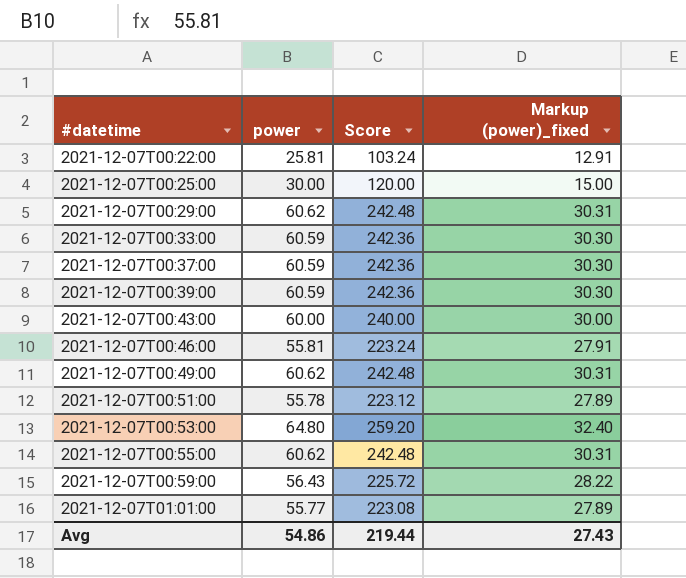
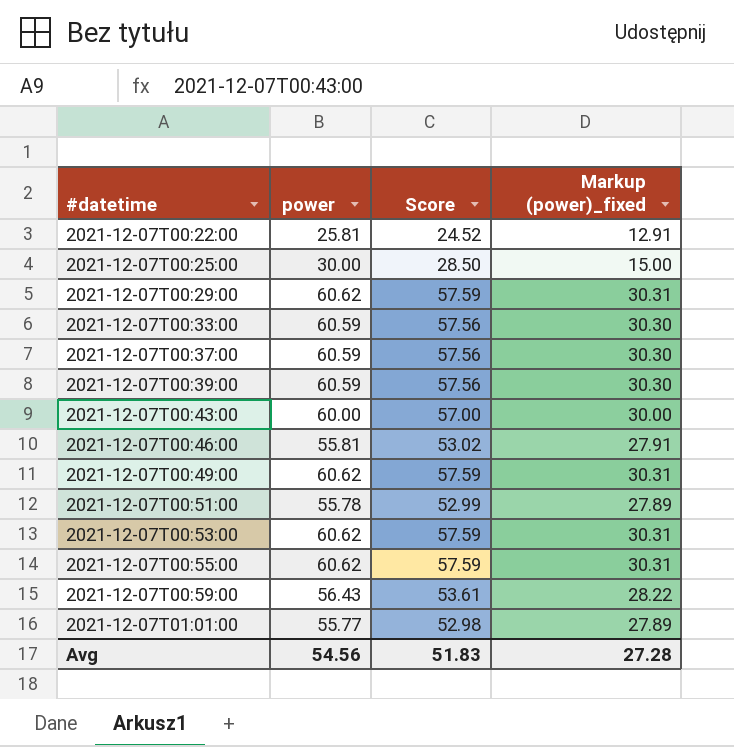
column Score | formula: [power] * 4 -> [power] * 0.95
2021-12-07T00:53:00 | power: 64.80 -> 60.62
2021-12-07T00:53:00 | Markup (power)_fixed: 32.40 -> 30.31
Avg | power: 54.86 -> 54.56
Avg | Score: 219.44 -> 51.83
Avg | Markup (power)_fixed: 27.43 -> 27.28

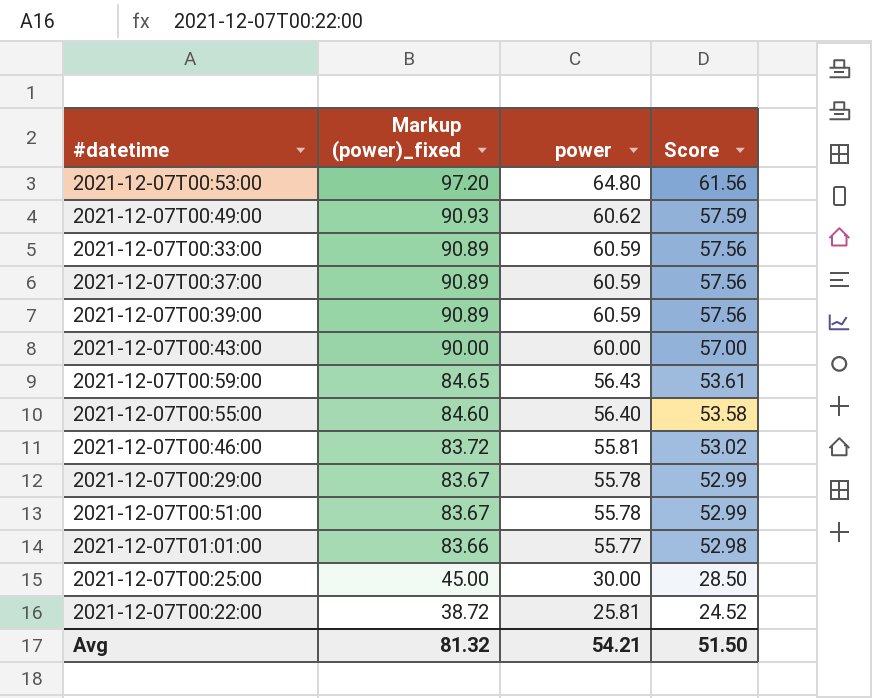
row order: #datetime ascending -> Markup (power)_fixed descending
column Markup (power)_fixed | formula: [power] * 0.5 -> [power] * 1.5
column Markup (power)_fixed | position: 4 -> 2
2021-12-07T00:53:00 | power: 60.62 -> 64.80
2021-12-07T00:53:00 | Score: 57.59 -> 61.56
2021-12-07T00:55:00 | power: 60.62 -> 56.40
2021-12-07T00:55:00 | Score: 57.59 -> 53.58
2021-12-07T00:29:00 | power: 60.62 -> 55.78
2021-12-07T00:29:00 | Score: 57.59 -> 52.99
Avg | Markup (power)_fixed: 27.28 -> 81.32
Avg | power: 54.56 -> 54.21
Avg | Score: 51.83 -> 51.50

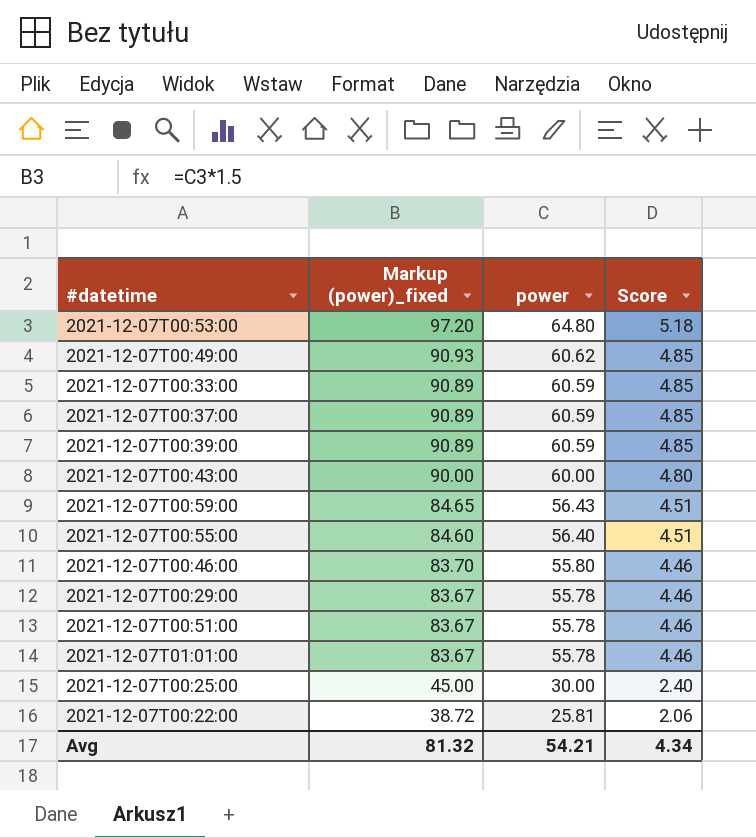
column Score | formula: [power] * 0.95 -> [power] * 0.08
2021-12-07T00:46:00 | Markup (power)_fixed: 83.72 -> 83.70
2021-12-07T00:46:00 | power: 55.81 -> 55.80
2021-12-07T01:01:00 | Markup (power)_fixed: 83.66 -> 83.67
2021-12-07T01:01:00 | power: 55.77 -> 55.78
Avg | Score: 51.50 -> 4.34

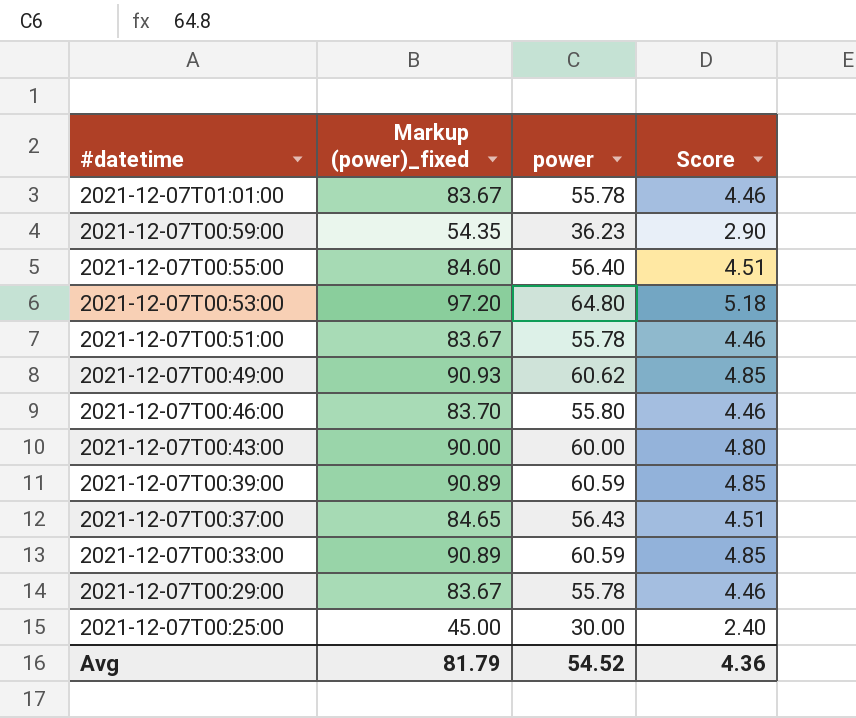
row order: Markup (power)_fixed descending -> #datetime descending
row 2021-12-07T00:22:00: 38.72 | 25.81 | 2.06 -> none
2021-12-07T00:59:00 | Markup (power)_fixed: 84.65 -> 54.35
2021-12-07T00:59:00 | power: 56.43 -> 36.23
2021-12-07T00:59:00 | Score: 4.51 -> 2.90
2021-12-07T00:37:00 | Markup (power)_fixed: 90.89 -> 84.65
2021-12-07T00:37:00 | power: 60.59 -> 56.43
2021-12-07T00:37:00 | Score: 4.85 -> 4.51
Avg | Markup (power)_fixed: 81.32 -> 81.79
Avg | power: 54.21 -> 54.52
Avg | Score: 4.34 -> 4.36

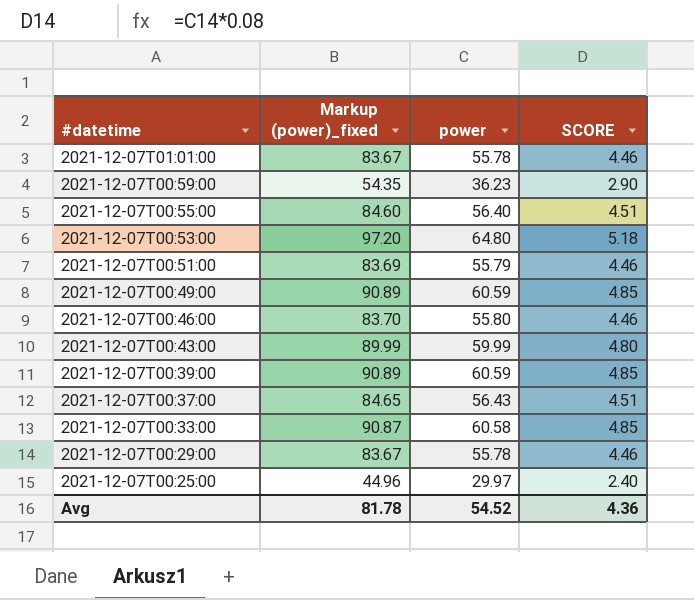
column name: Score -> SCORE
2021-12-07T00:51:00 | Markup (power)_fixed: 83.67 -> 83.69
2021-12-07T00:51:00 | power: 55.78 -> 55.79
2021-12-07T00:49:00 | Markup (power)_fixed: 90.93 -> 90.89
2021-12-07T00:49:00 | power: 60.62 -> 60.59
2021-12-07T00:43:00 | Markup (power)_fixed: 90.00 -> 89.99
2021-12-07T00:43:00 | power: 60.00 -> 59.99
2021-12-07T00:33:00 | Markup (power)_fixed: 90.89 -> 90.87
2021-12-07T00:33:00 | power: 60.59 -> 60.58
2021-12-07T00:25:00 | Markup (power)_fixed: 45.00 -> 44.96
2021-12-07T00:25:00 | power: 30.00 -> 29.97
Avg | Markup (power)_fixed: 81.79 -> 81.78

